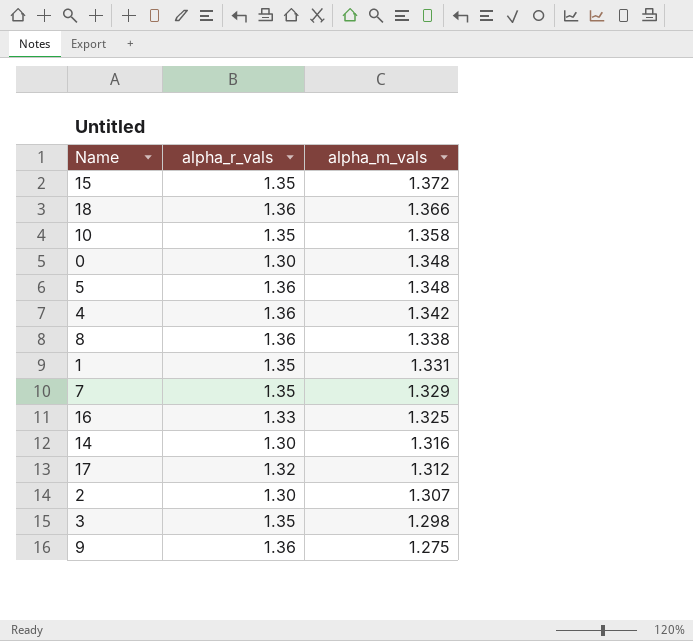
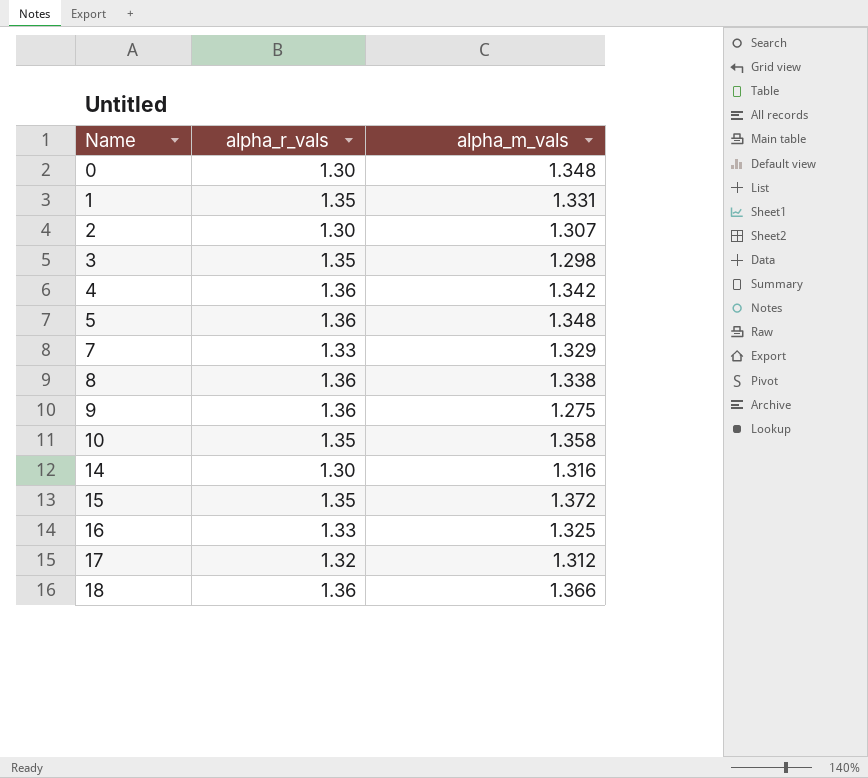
row order: alpha_m_vals descending -> Name ascending
7 | alpha_r_vals: 1.35 -> 1.33

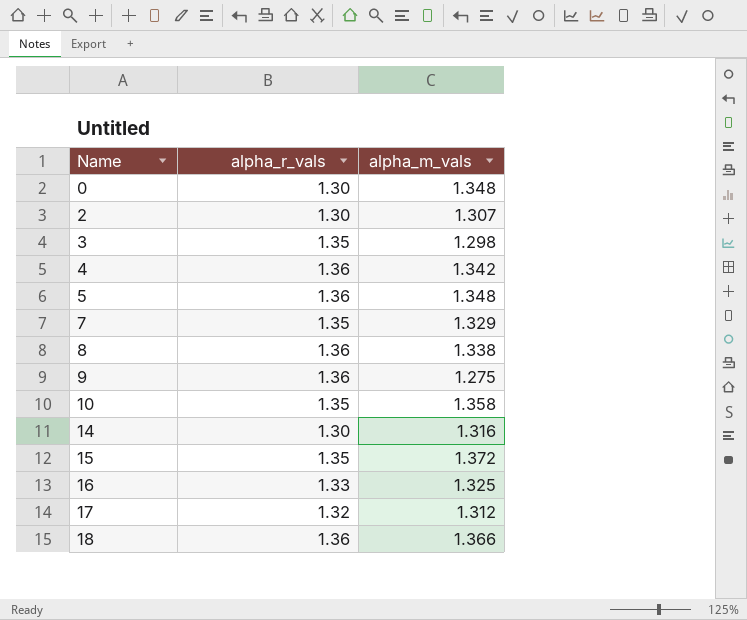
row 1: 1.35 | 1.331 -> none
7 | alpha_r_vals: 1.33 -> 1.35

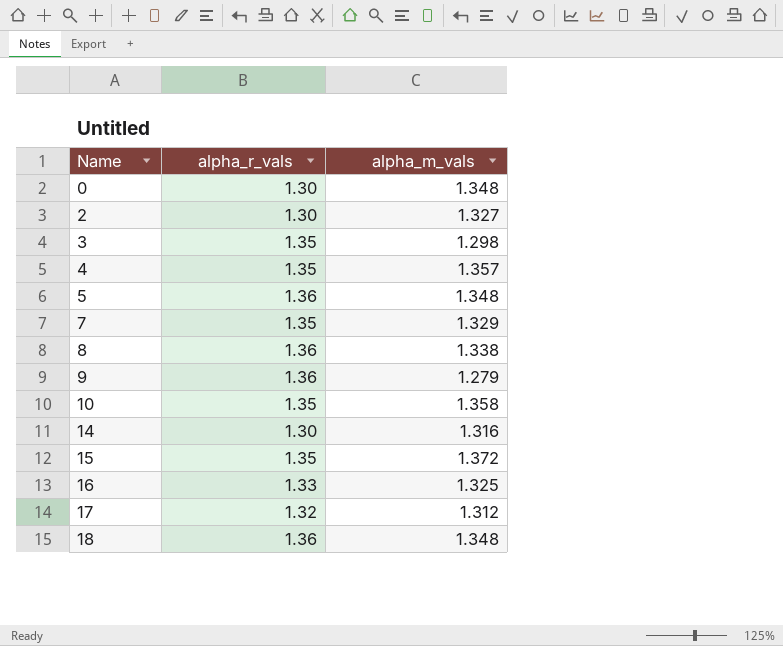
2 | alpha_m_vals: 1.307 -> 1.327
4 | alpha_r_vals: 1.36 -> 1.35
4 | alpha_m_vals: 1.342 -> 1.357
9 | alpha_m_vals: 1.275 -> 1.279
18 | alpha_m_vals: 1.366 -> 1.348

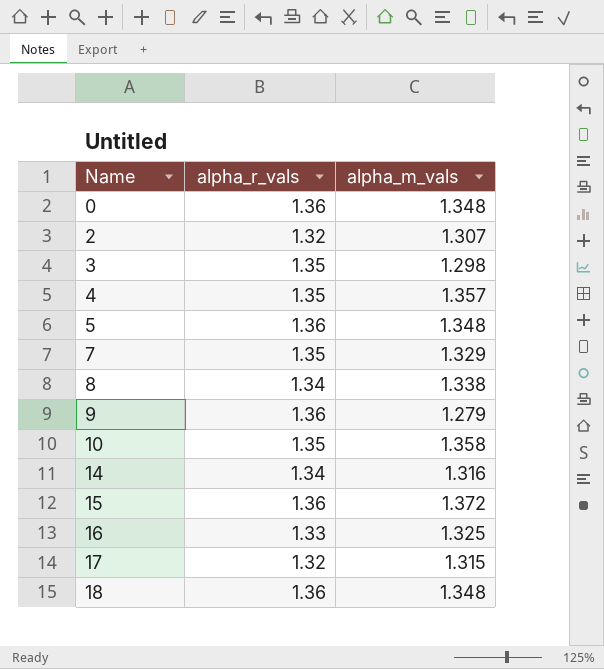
0 | alpha_r_vals: 1.30 -> 1.36
2 | alpha_r_vals: 1.30 -> 1.32
2 | alpha_m_vals: 1.327 -> 1.307
8 | alpha_r_vals: 1.36 -> 1.34
14 | alpha_r_vals: 1.30 -> 1.34
15 | alpha_r_vals: 1.35 -> 1.36
17 | alpha_m_vals: 1.312 -> 1.315

